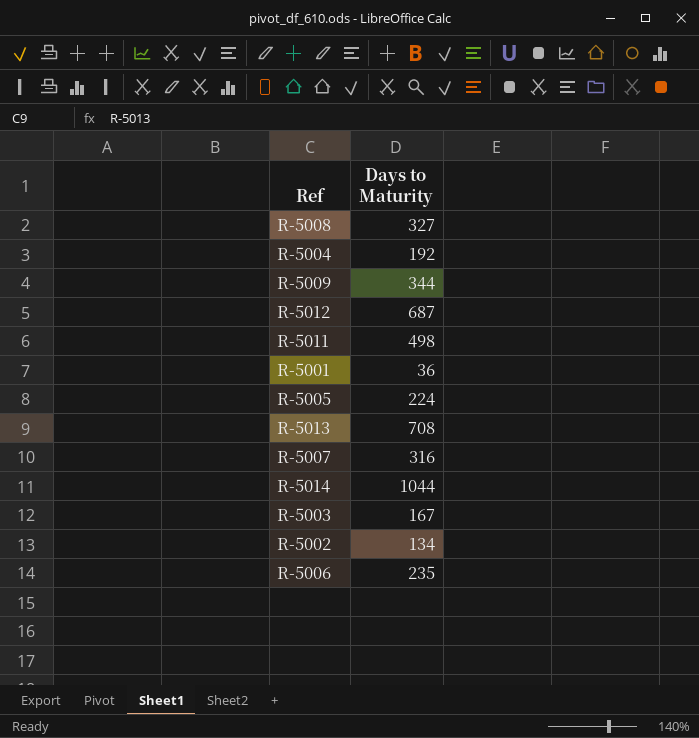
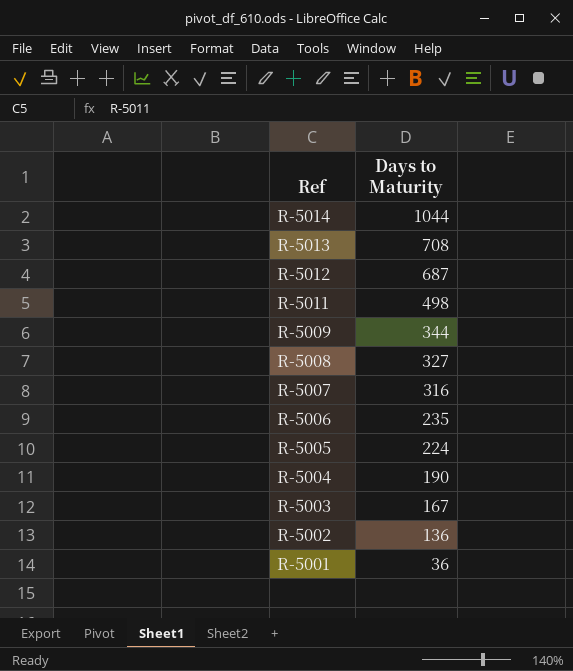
row order: none -> Ref descending
R-5004 | Days to Maturity: 192 -> 190
R-5002 | Days to Maturity: 134 -> 136

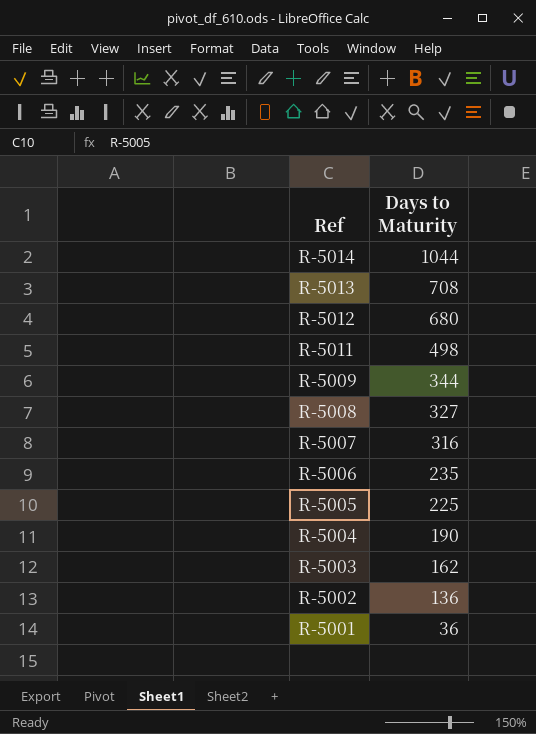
R-5012 | Days to Maturity: 687 -> 680
R-5005 | Days to Maturity: 224 -> 225
R-5003 | Days to Maturity: 167 -> 162

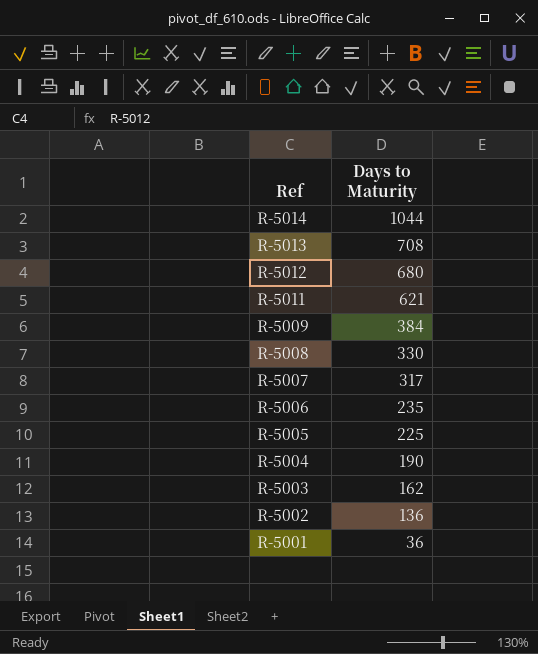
R-5011 | Days to Maturity: 498 -> 621
R-5009 | Days to Maturity: 344 -> 384
R-5008 | Days to Maturity: 327 -> 330
R-5007 | Days to Maturity: 316 -> 317

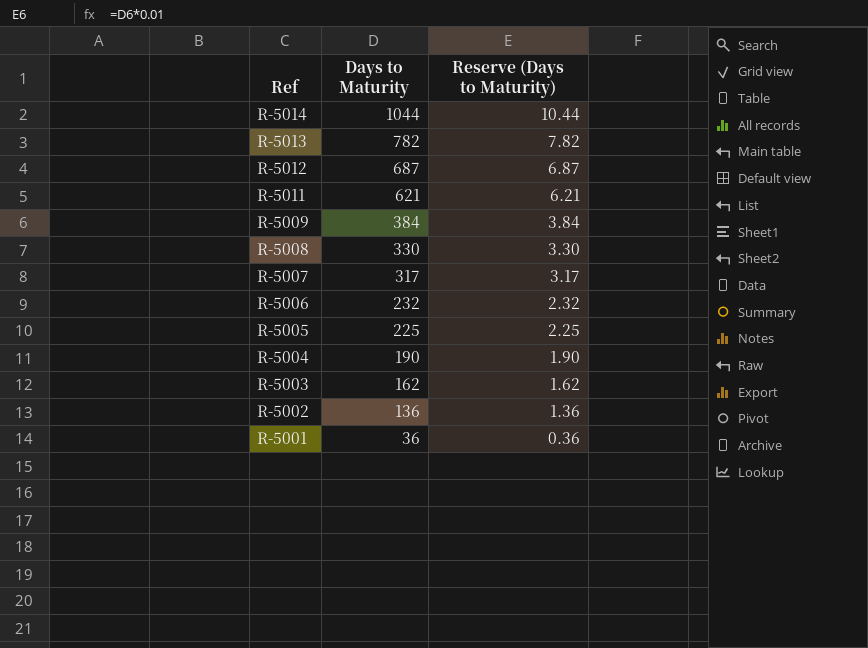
column Reserve (Days to Maturity) | formula: none -> [Days to Maturity] * 0.01
R-5013 | Days to Maturity: 708 -> 782
R-5012 | Days to Maturity: 680 -> 687
R-5006 | Days to Maturity: 235 -> 232

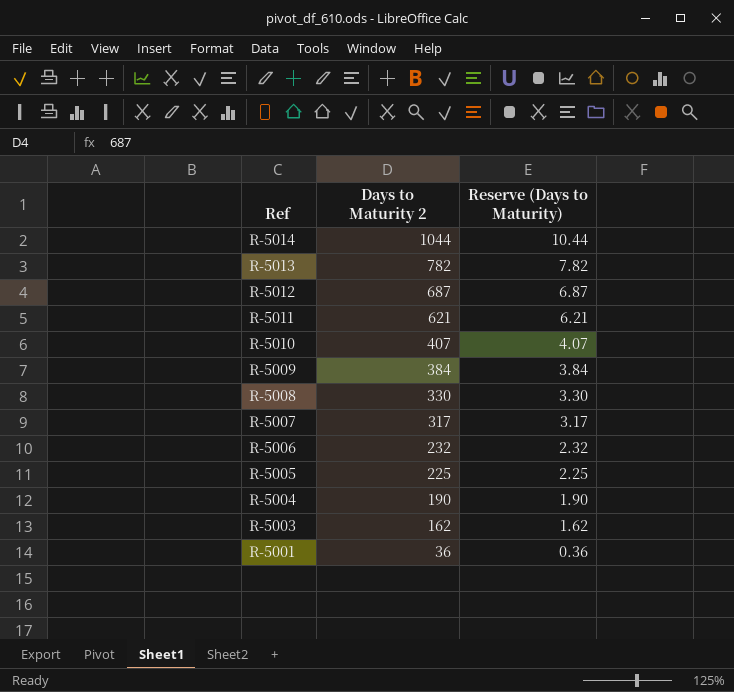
column name: Days to Maturity -> Days to Maturity 2
row R-5002: 136 | 1.36 -> none
row R-5010: none -> 407 | 4.07

